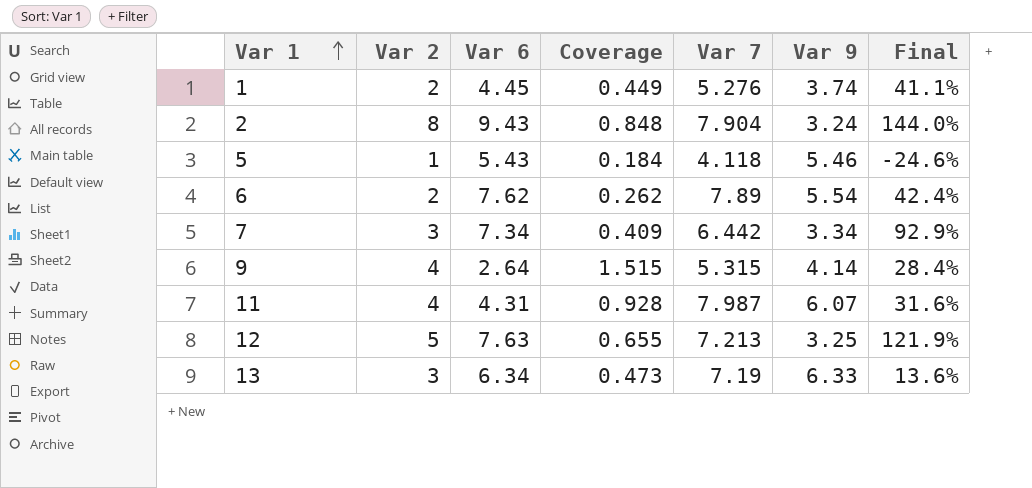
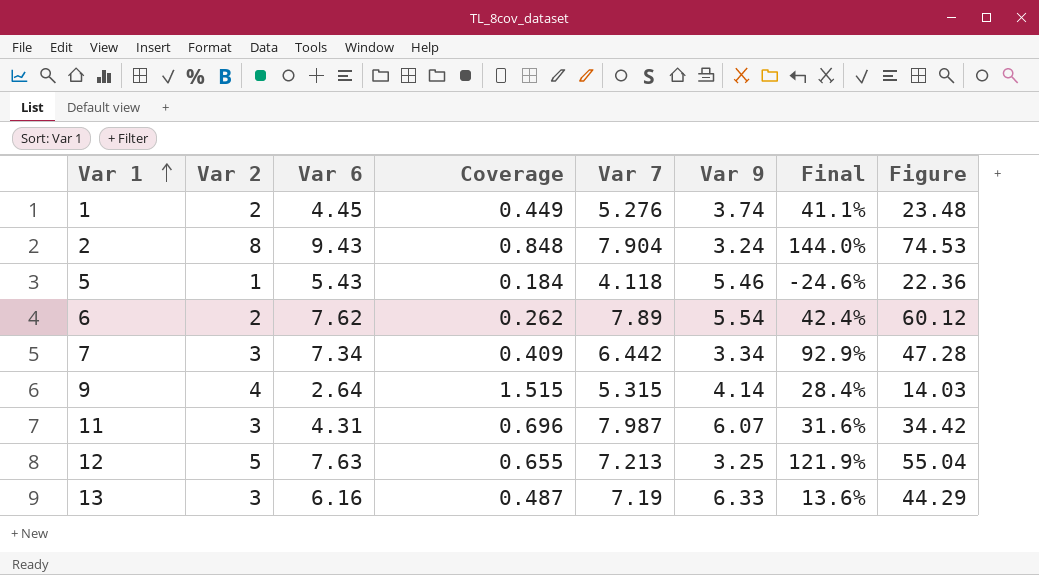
column Figure | formula: none -> [Var 6] * [Var 7]
11 | Var 2: 4 -> 3
11 | Coverage: 0.928 -> 0.696
13 | Var 6: 6.34 -> 6.16
13 | Coverage: 0.473 -> 0.487

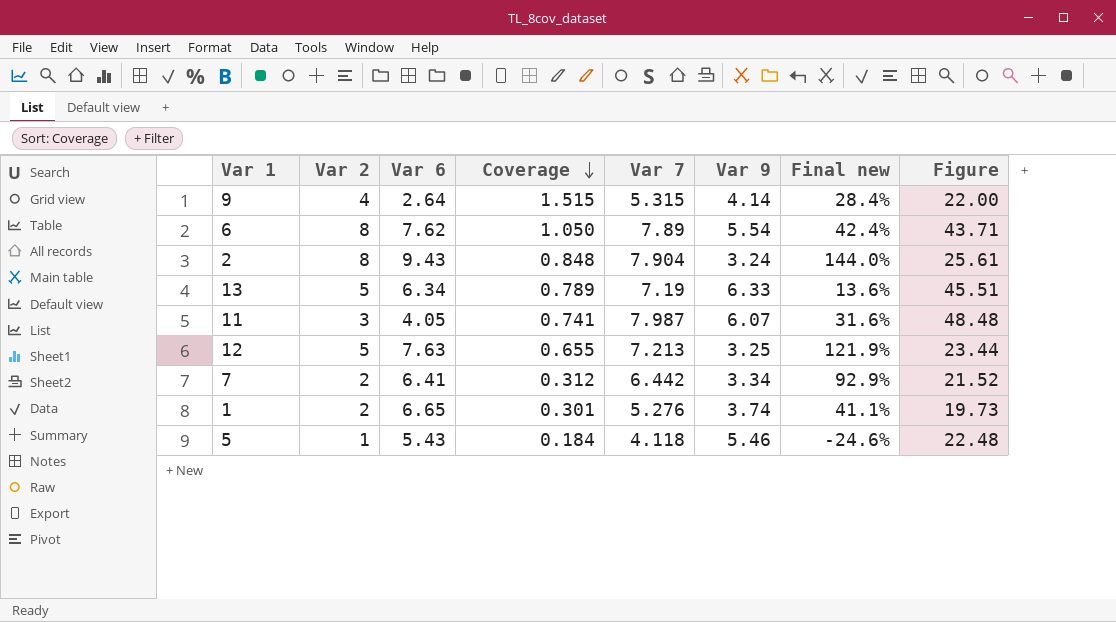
row order: Var 1 ascending -> Coverage descending
column name: Final -> Final new
column Figure | formula: [Var 6] * [Var 7] -> [Var 7] * [Var 9]
6 | Var 2: 2 -> 8
6 | Coverage: 0.262 -> 1.050
13 | Var 2: 3 -> 5
13 | Var 6: 6.16 -> 6.34
13 | Coverage: 0.487 -> 0.789
11 | Var 6: 4.31 -> 4.05
11 | Coverage: 0.696 -> 0.741
7 | Var 2: 3 -> 2
7 | Var 6: 7.34 -> 6.41
7 | Coverage: 0.409 -> 0.312
1 | Var 6: 4.45 -> 6.65
1 | Coverage: 0.449 -> 0.301

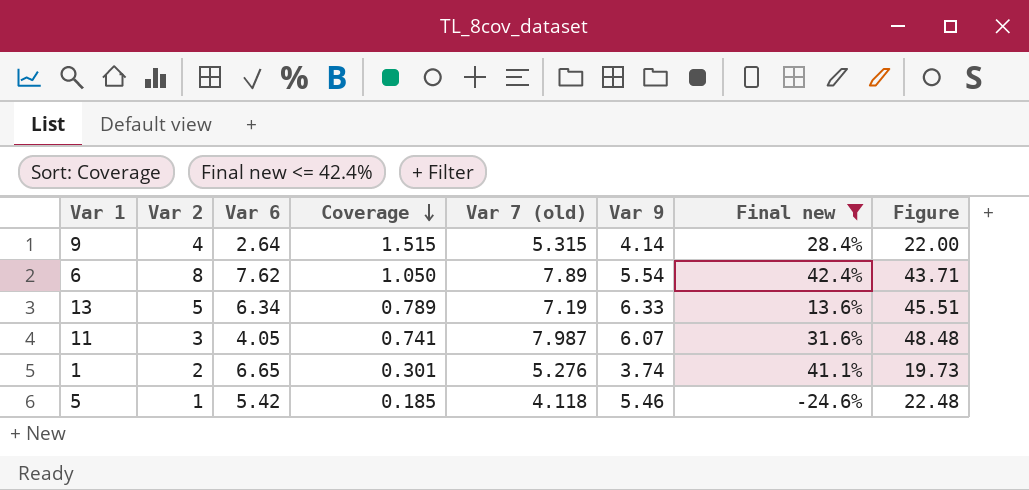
filter: none -> Final new <= 42.4%
column name: Var 7 -> Var 7 (old)
5 | Var 6: 5.43 -> 5.42
5 | Coverage: 0.184 -> 0.185

